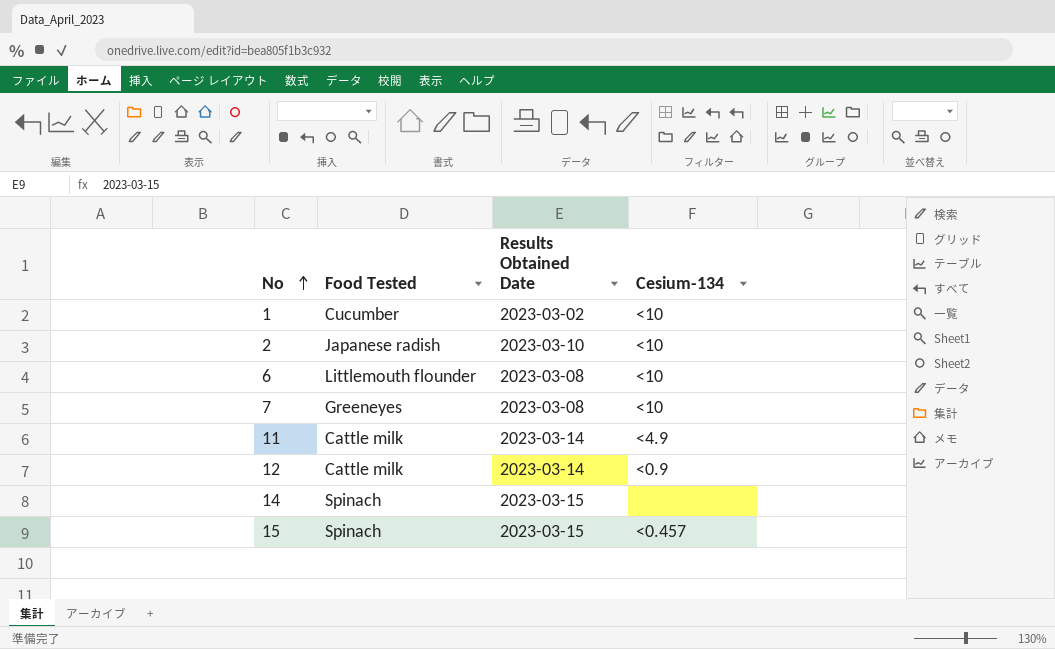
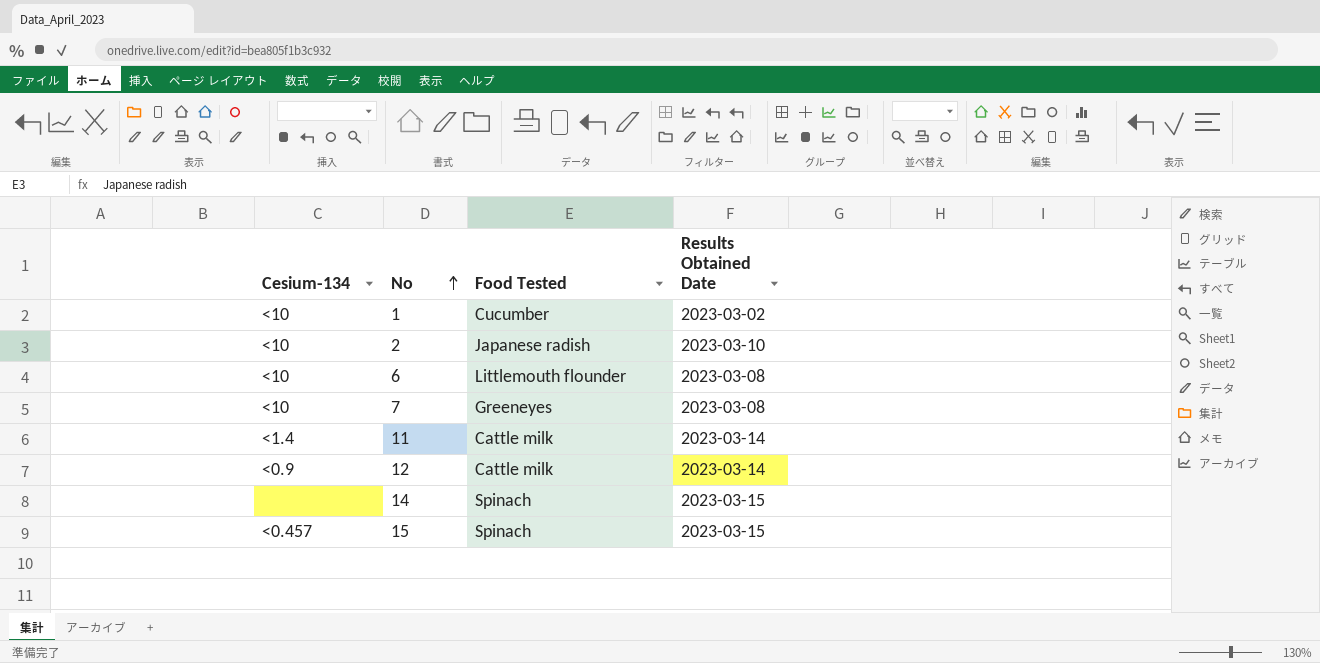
column Cesium-134 | position: 4 -> 1
11 | Cesium-134: <4.9 -> <1.4

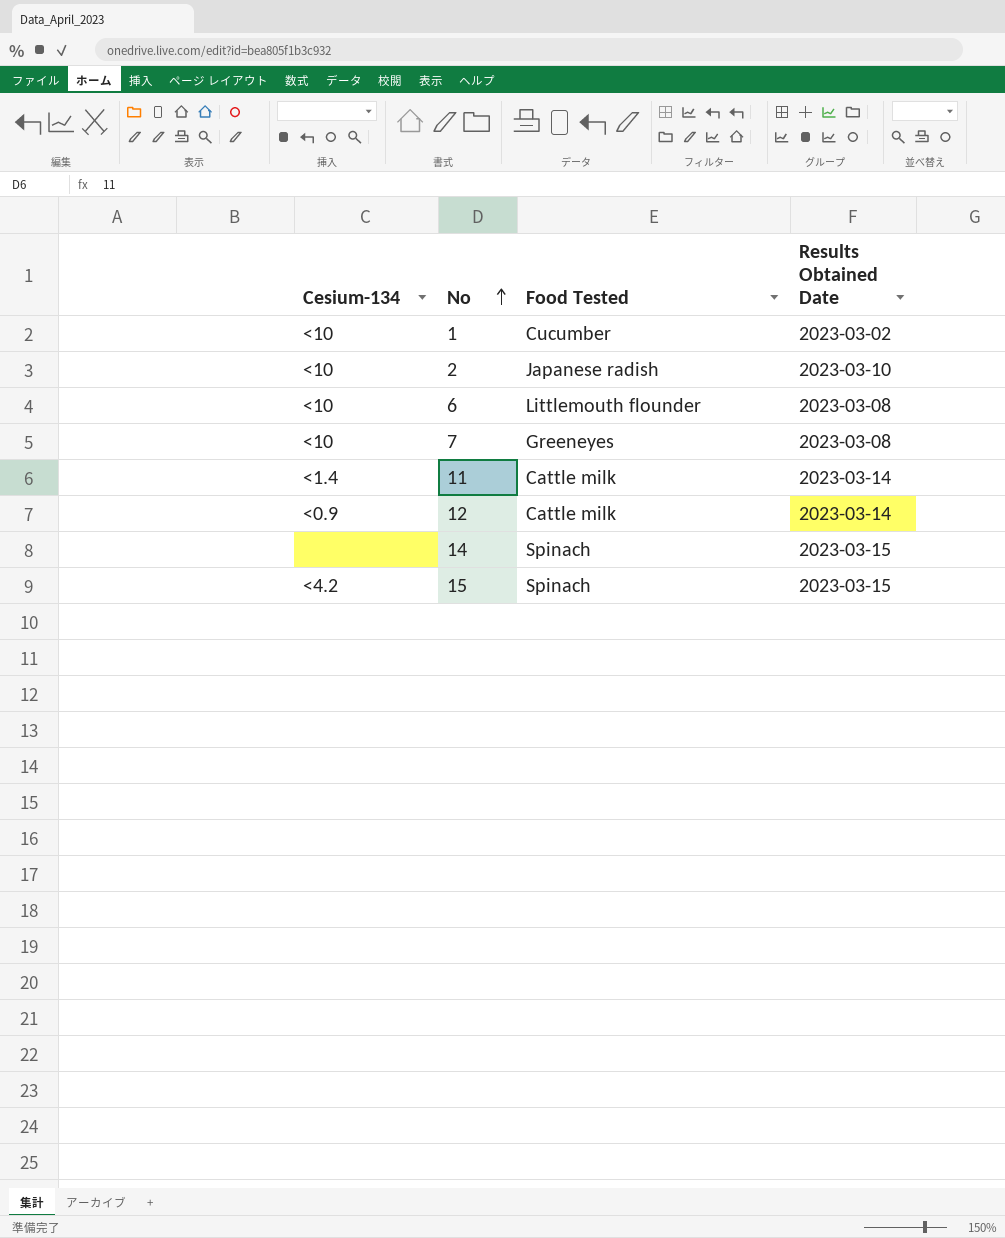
15 | Cesium-134: <0.457 -> <4.2

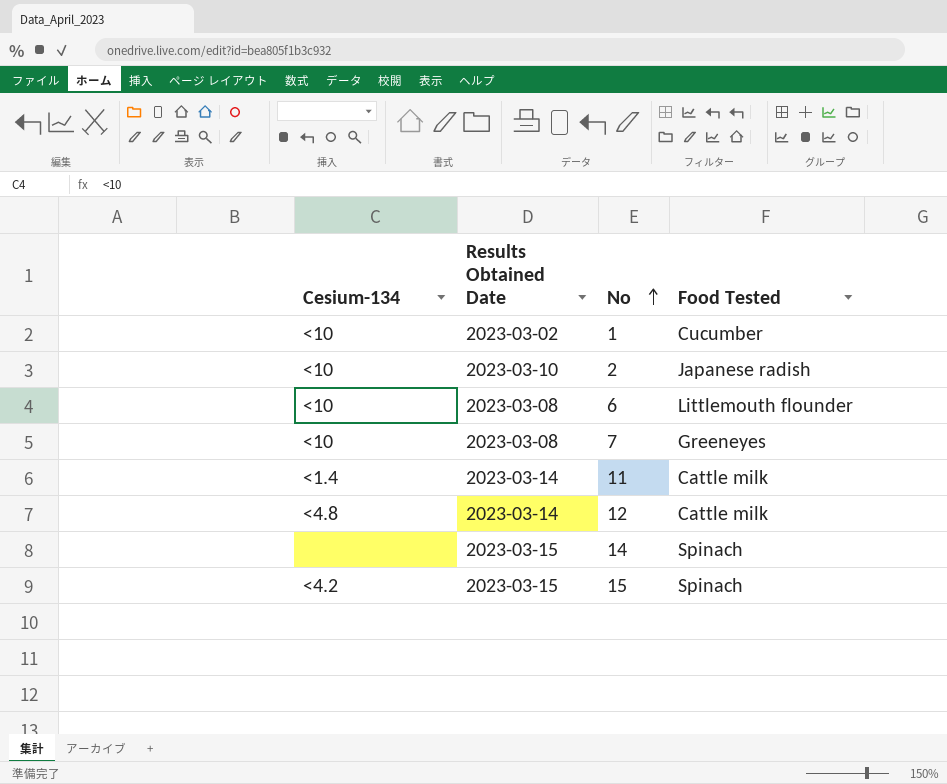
column Results Obtained Date | position: 4 -> 2
12 | Cesium-134: <0.9 -> <4.8

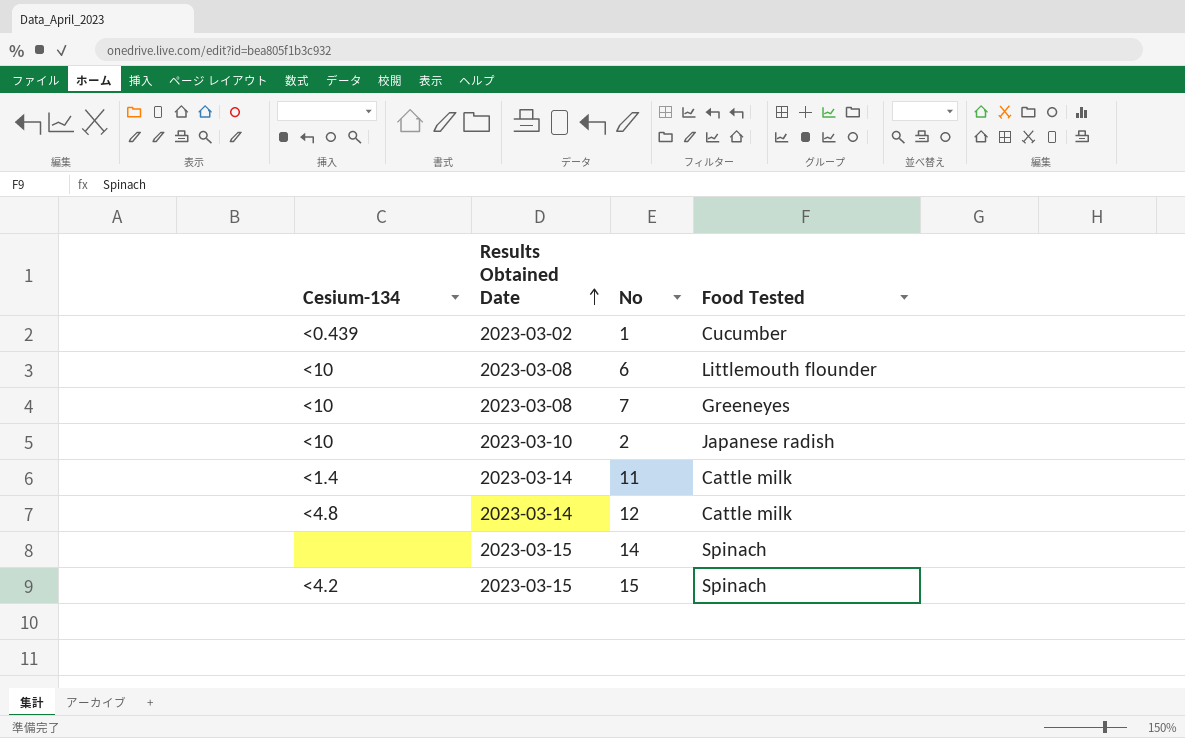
row order: No ascending -> Results Obtained Date ascending
1 | Cesium-134: <10 -> <0.439

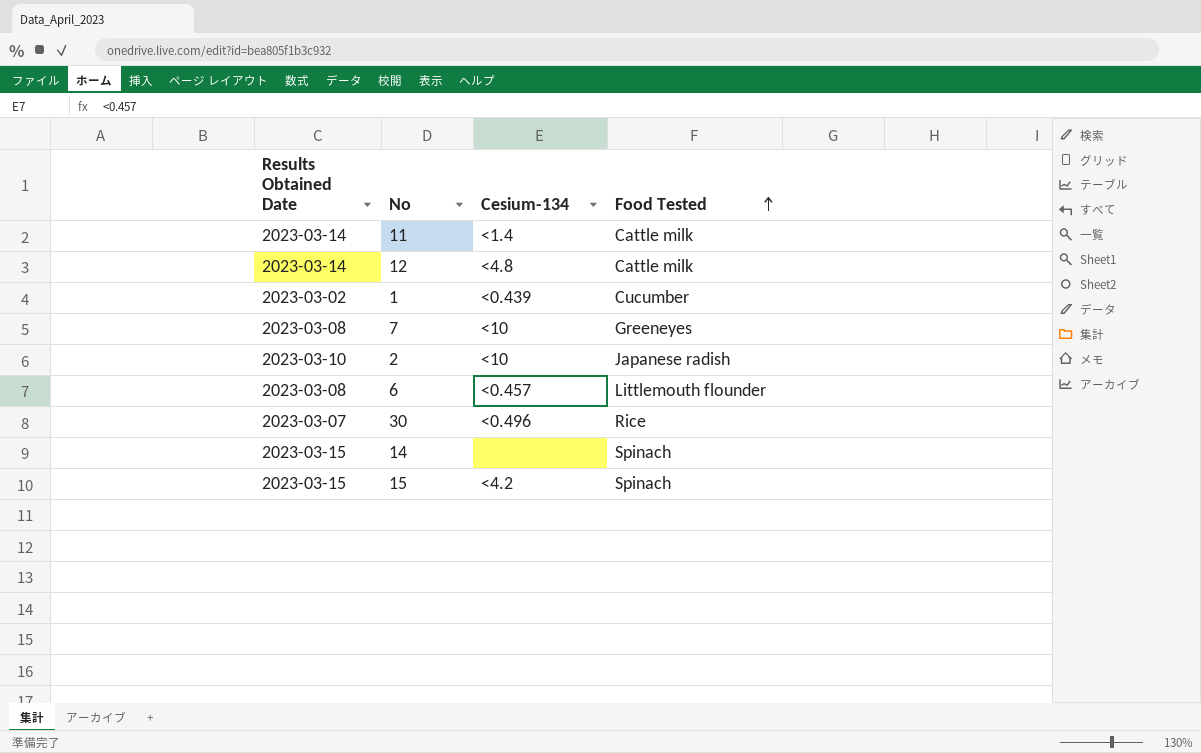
row order: Results Obtained Date ascending -> Food Tested ascending
column Cesium-134 | position: 1 -> 3
6 | Cesium-134: <10 -> <0.457
row 30: none -> 2023-03-07 | <0.496 | Rice

